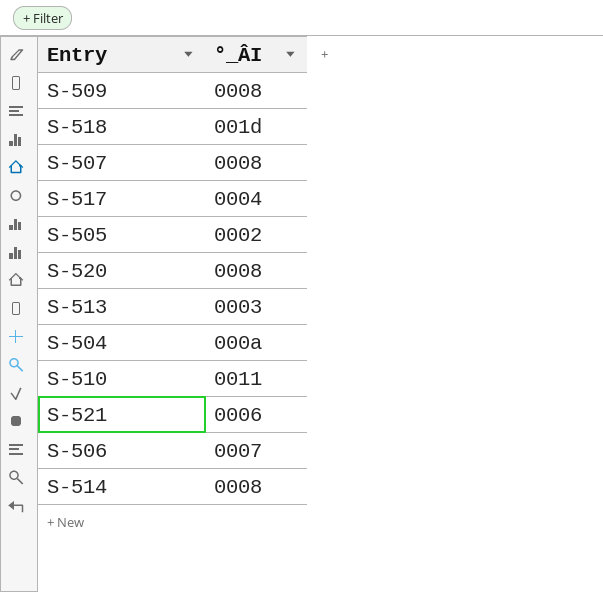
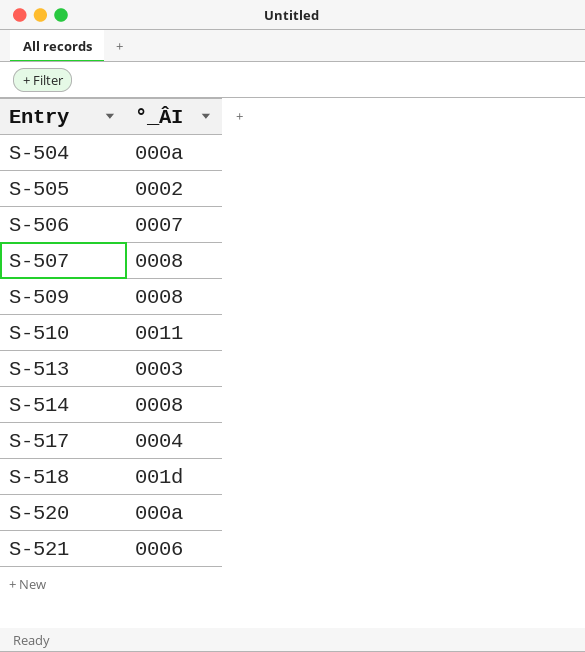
row order: none -> Entry ascending
S-520 | °_ÂI: 0008 -> 000a

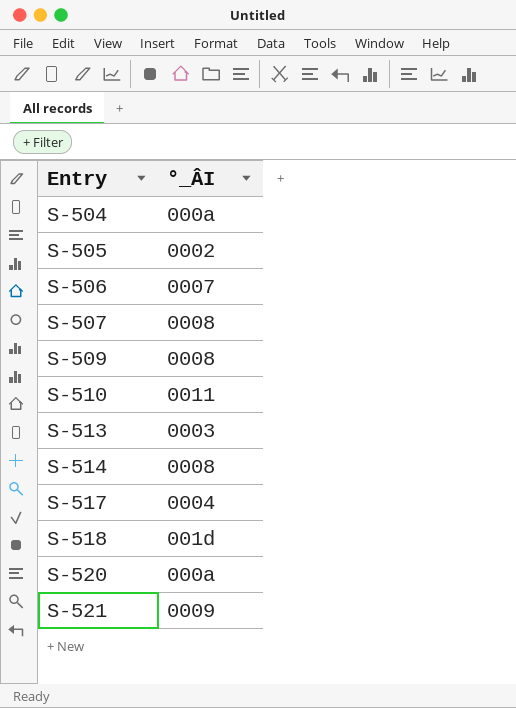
S-521 | °_ÂI: 0006 -> 0009

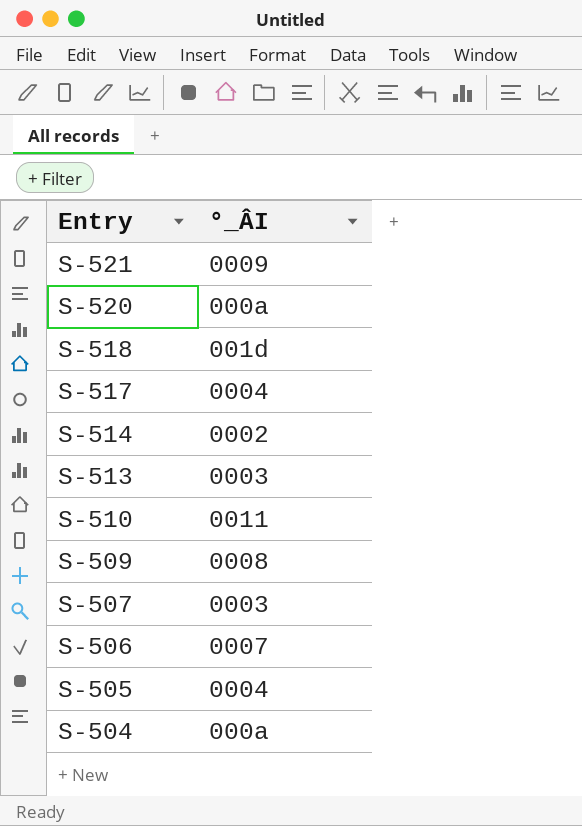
row order: Entry ascending -> Entry descending
S-514 | °_ÂI: 0008 -> 0002
S-507 | °_ÂI: 0008 -> 0003
S-505 | °_ÂI: 0002 -> 0004

